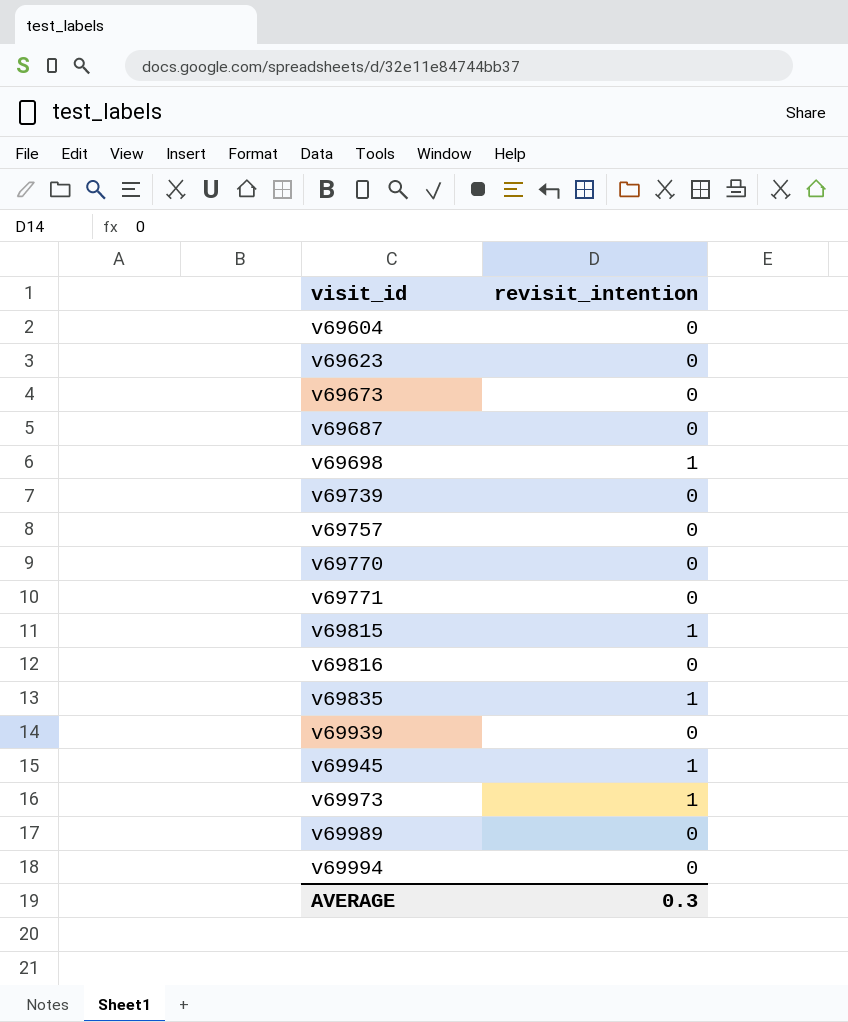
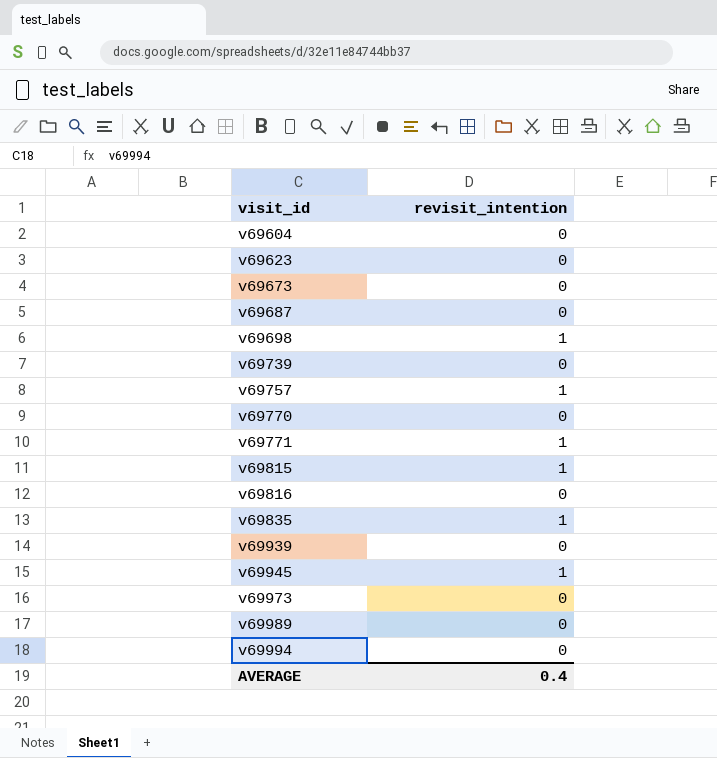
v69757 | revisit_intention: 0 -> 1
v69771 | revisit_intention: 0 -> 1
v69973 | revisit_intention: 1 -> 0
AVERAGE | revisit_intention: 0.3 -> 0.4

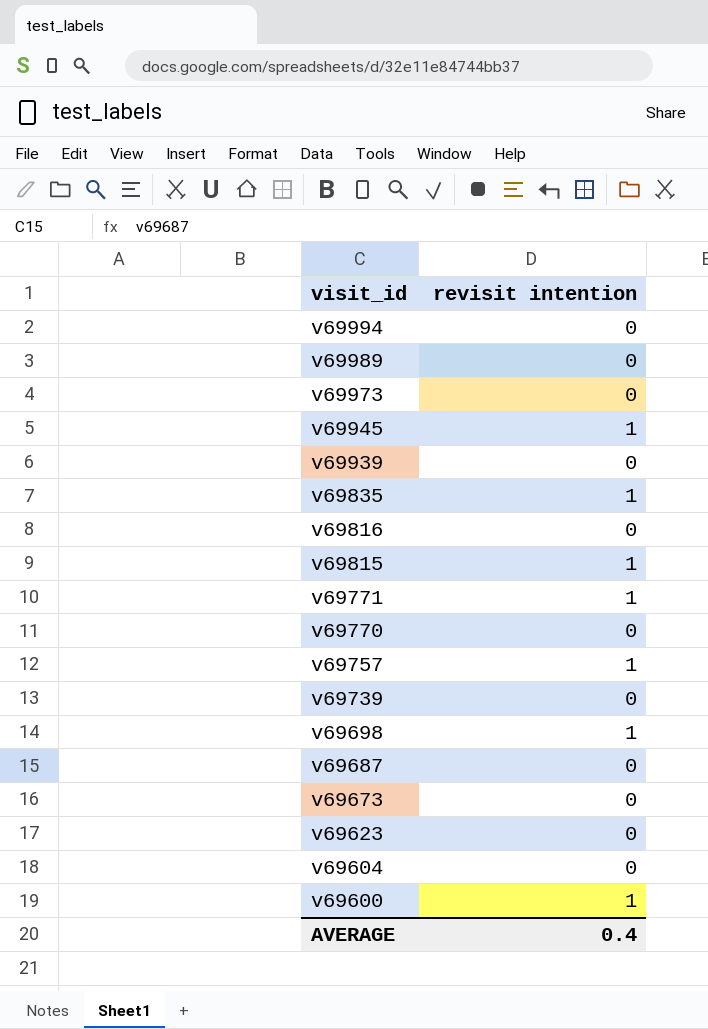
row order: visit_id ascending -> visit_id descending
column name: revisit_intention -> revisit intention
row v69600: none -> 1

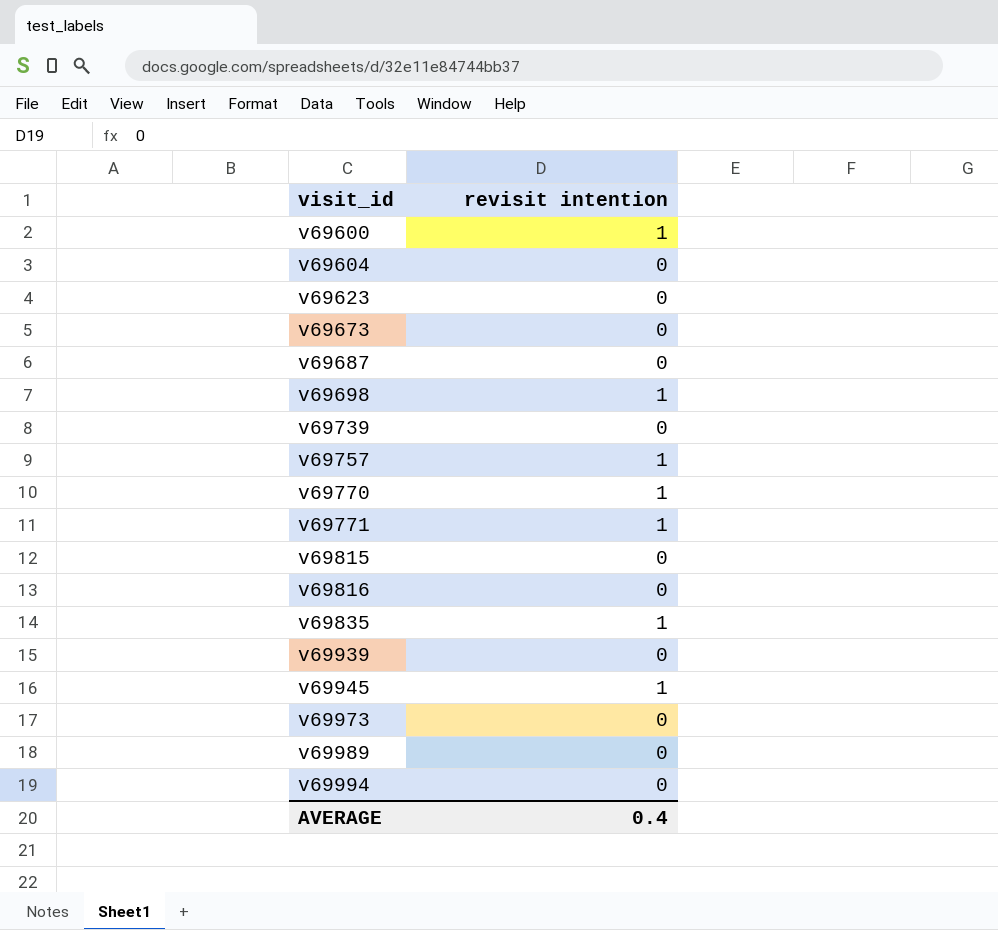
row order: visit_id descending -> visit_id ascending
v69770 | revisit intention: 0 -> 1
v69815 | revisit intention: 1 -> 0

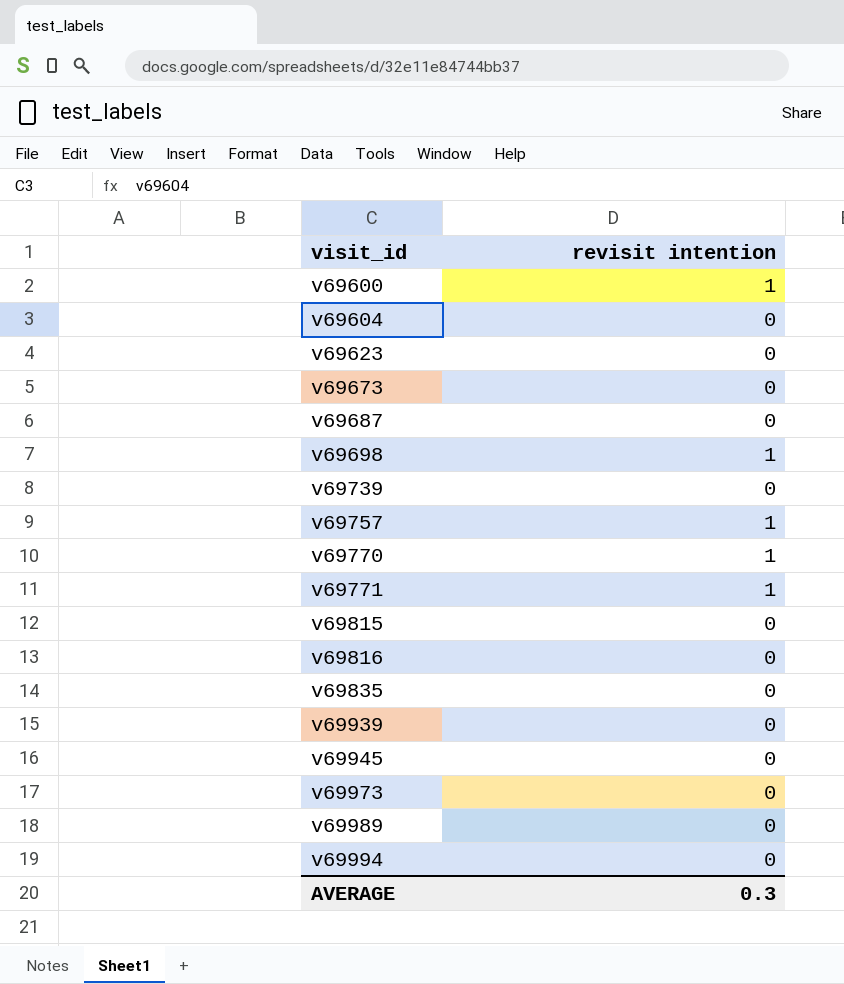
v69835 | revisit intention: 1 -> 0
v69945 | revisit intention: 1 -> 0
AVERAGE | revisit intention: 0.4 -> 0.3

